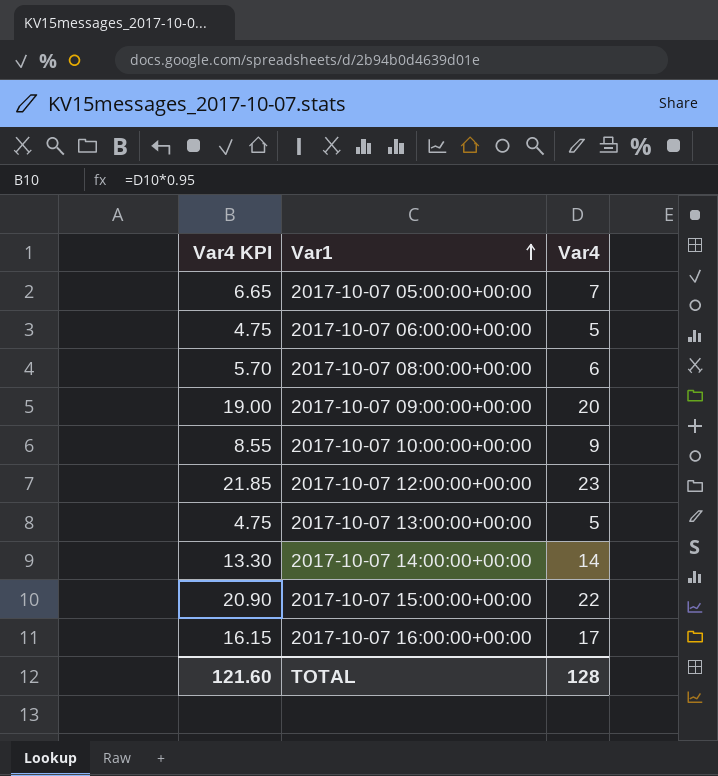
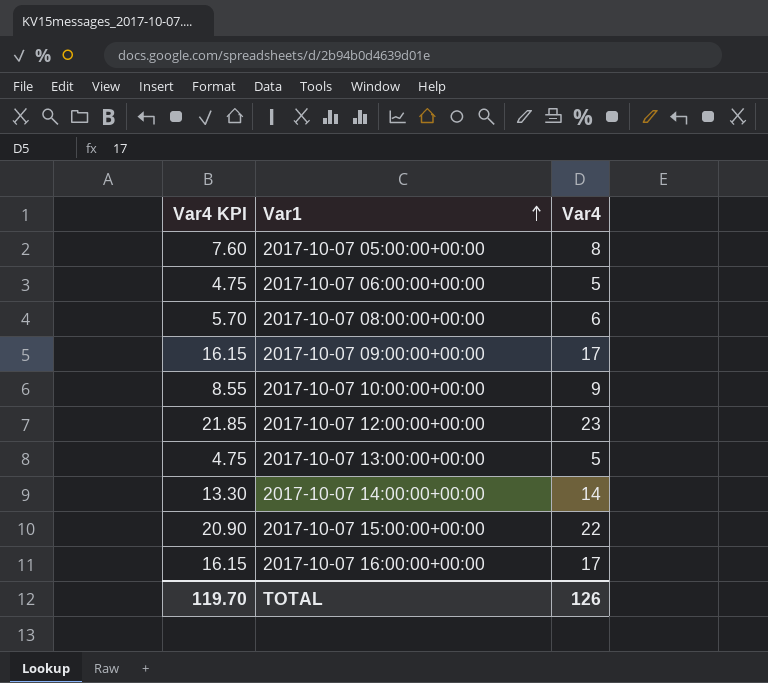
2017-10-07 05:00:00+00:00 | Var4 KPI: 6.65 -> 7.60
2017-10-07 05:00:00+00:00 | Var4: 7 -> 8
2017-10-07 09:00:00+00:00 | Var4 KPI: 19.00 -> 16.15
2017-10-07 09:00:00+00:00 | Var4: 20 -> 17
TOTAL | Var4 KPI: 121.60 -> 119.70
TOTAL | Var4: 128 -> 126

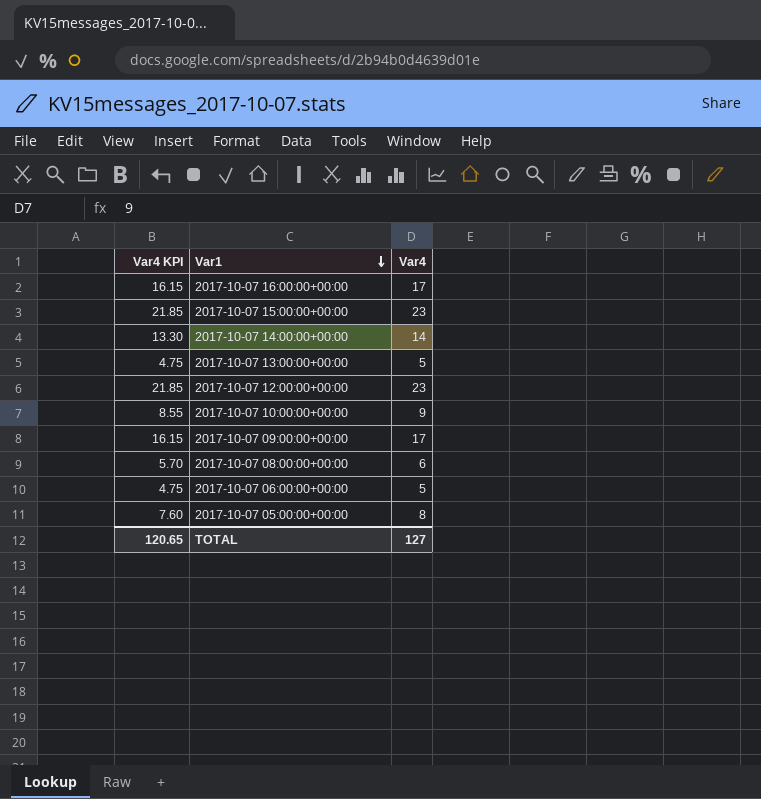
row order: Var1 ascending -> Var1 descending
2017-10-07 15:00:00+00:00 | Var4 KPI: 20.90 -> 21.85
2017-10-07 15:00:00+00:00 | Var4: 22 -> 23
TOTAL | Var4 KPI: 119.70 -> 120.65
TOTAL | Var4: 126 -> 127

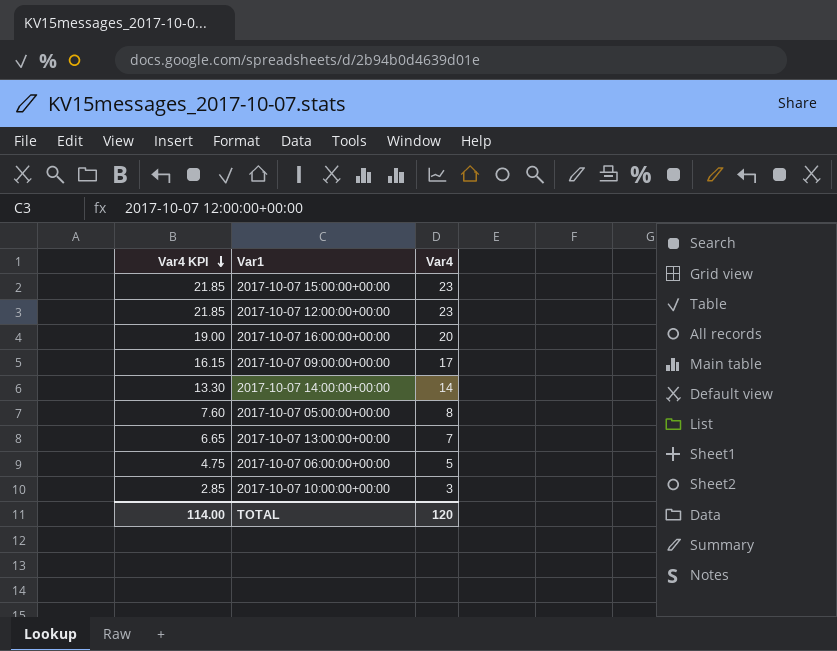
row order: Var1 descending -> Var4 KPI descending
row 2017-10-07 08:00:00+00:00: 5.70 | 6 -> none
2017-10-07 16:00:00+00:00 | Var4 KPI: 16.15 -> 19.00
2017-10-07 16:00:00+00:00 | Var4: 17 -> 20
2017-10-07 13:00:00+00:00 | Var4 KPI: 4.75 -> 6.65
2017-10-07 13:00:00+00:00 | Var4: 5 -> 7
2017-10-07 10:00:00+00:00 | Var4 KPI: 8.55 -> 2.85
2017-10-07 10:00:00+00:00 | Var4: 9 -> 3
TOTAL | Var4 KPI: 120.65 -> 114.00
TOTAL | Var4: 127 -> 120

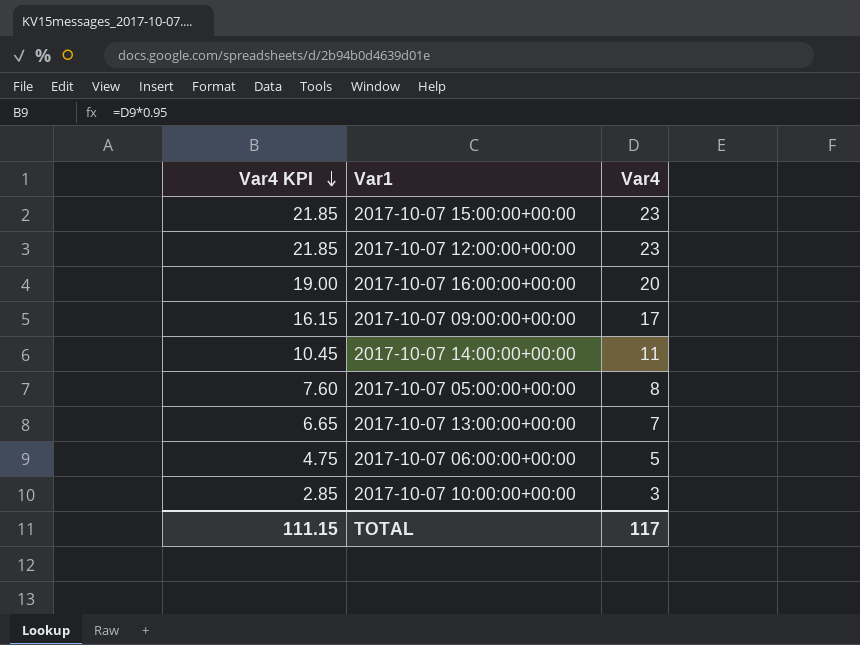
2017-10-07 14:00:00+00:00 | Var4 KPI: 13.30 -> 10.45
2017-10-07 14:00:00+00:00 | Var4: 14 -> 11
TOTAL | Var4 KPI: 114.00 -> 111.15
TOTAL | Var4: 120 -> 117

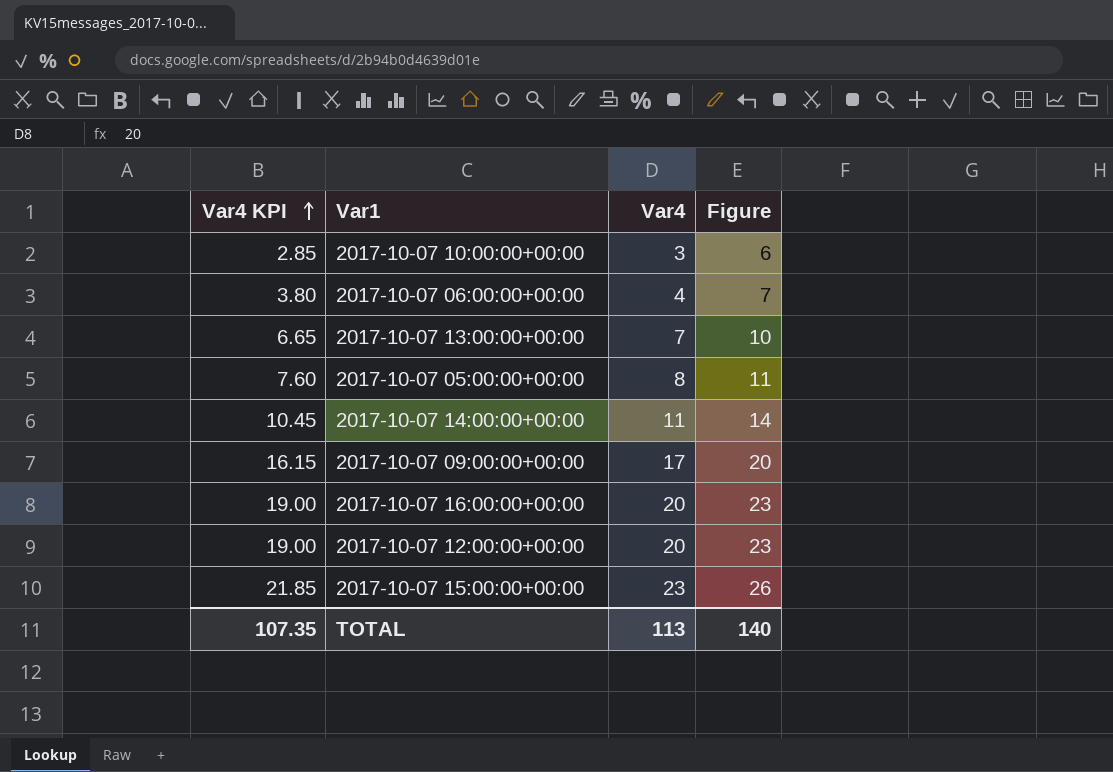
row order: Var4 KPI descending -> Var4 KPI ascending
column Figure | formula: none -> [Var4] + 3
2017-10-07 06:00:00+00:00 | Var4 KPI: 4.75 -> 3.80
2017-10-07 06:00:00+00:00 | Var4: 5 -> 4
2017-10-07 12:00:00+00:00 | Var4 KPI: 21.85 -> 19.00
2017-10-07 12:00:00+00:00 | Var4: 23 -> 20
TOTAL | Var4 KPI: 111.15 -> 107.35
TOTAL | Var4: 117 -> 113

